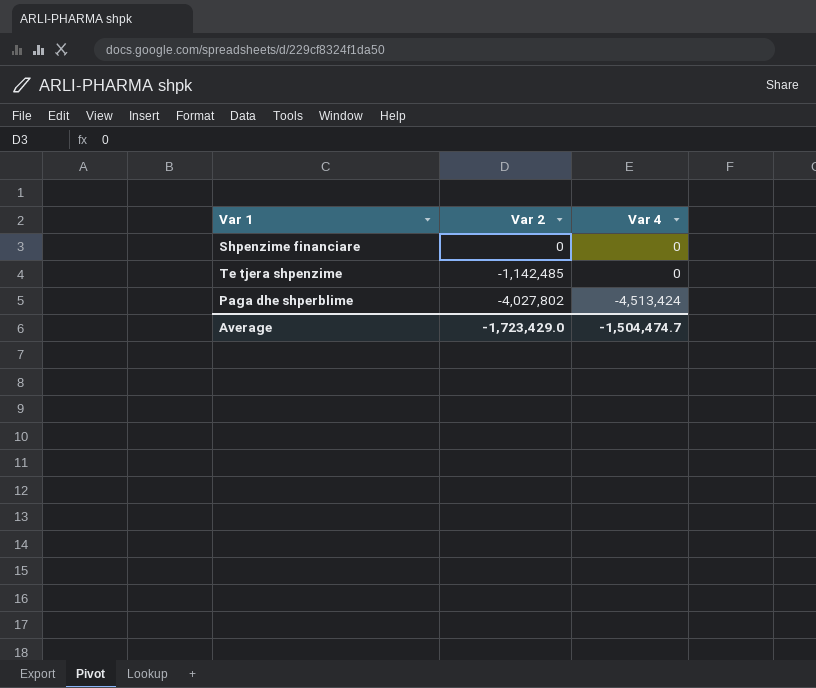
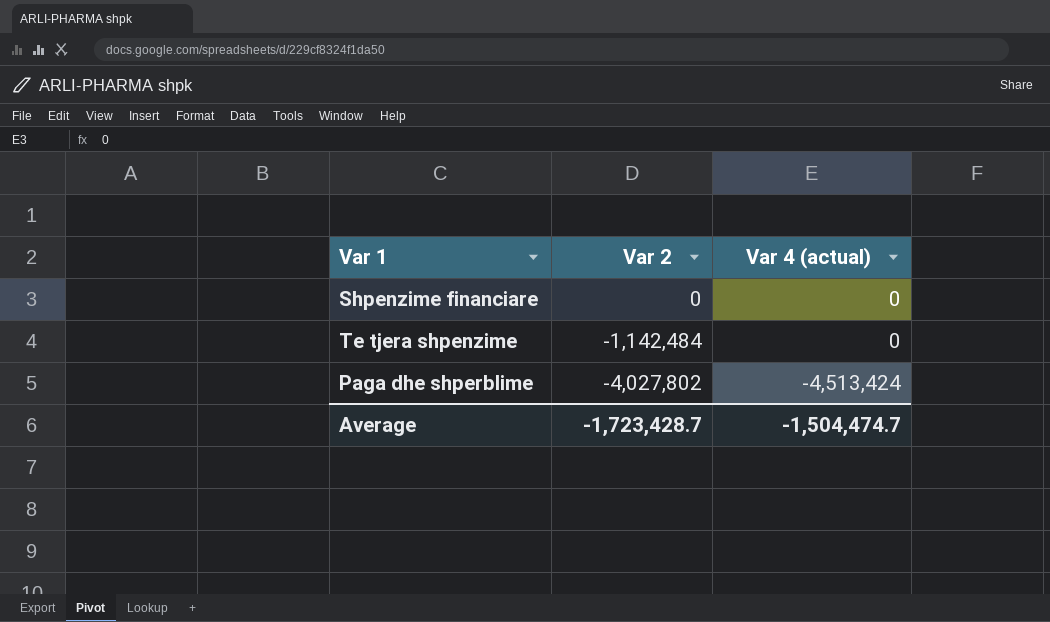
column name: Var 4 -> Var 4 (actual)
Te tjera shpenzime | Var 2: -1,142,485 -> -1,142,484
Average | Var 2: -1,723,429.0 -> -1,723,428.7

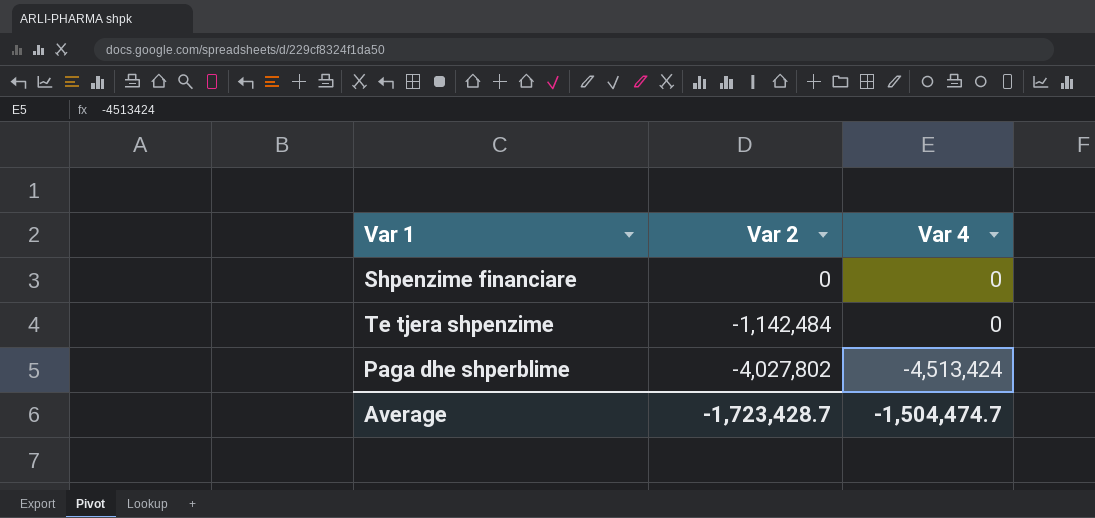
column name: Var 4 (actual) -> Var 4

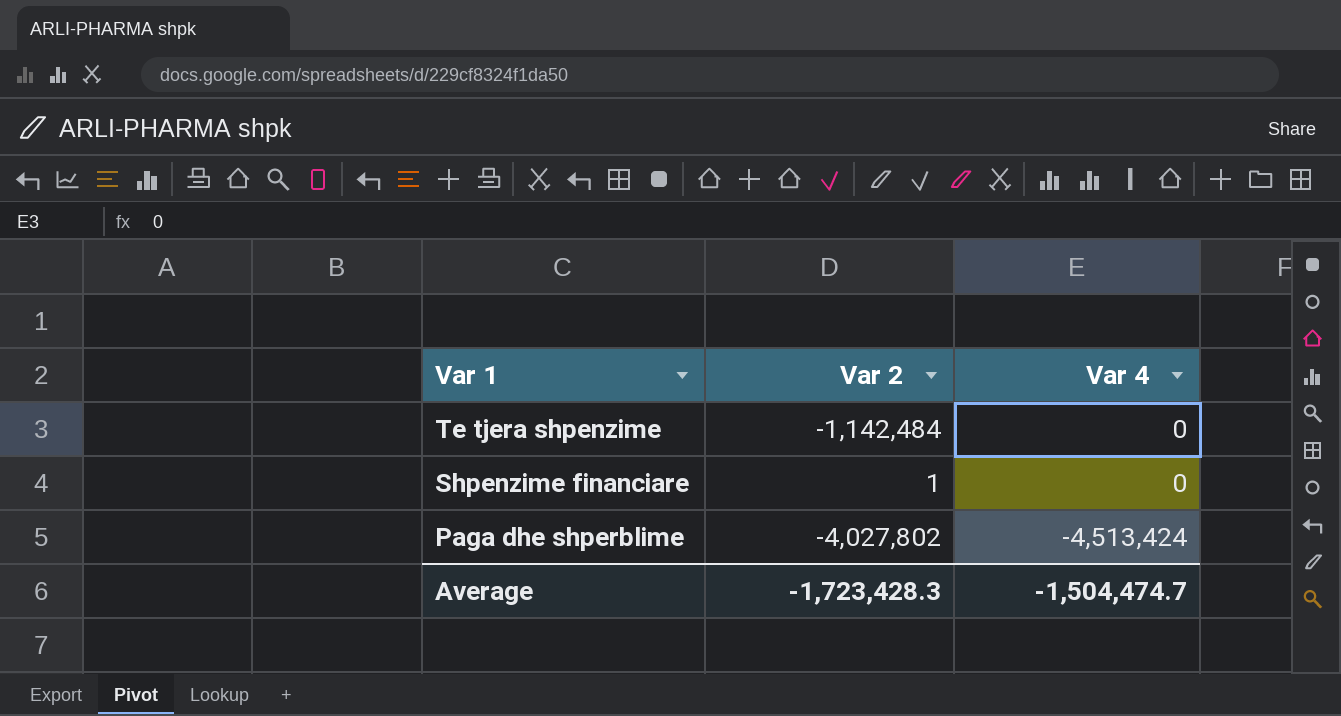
row order: Var 2 descending -> Var 1 descending
Shpenzime financiare | Var 2: 0 -> 1
Average | Var 2: -1,723,428.7 -> -1,723,428.3

